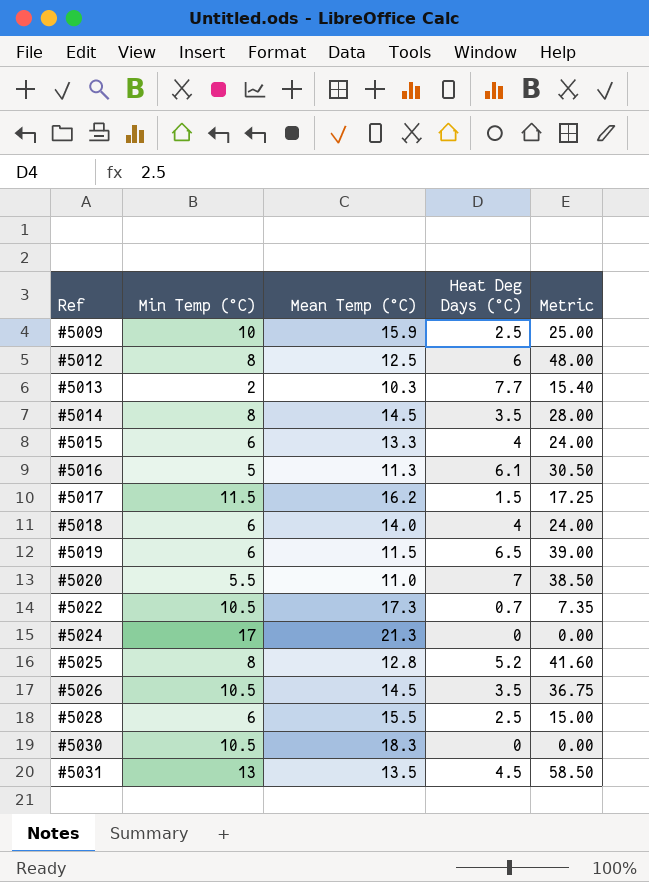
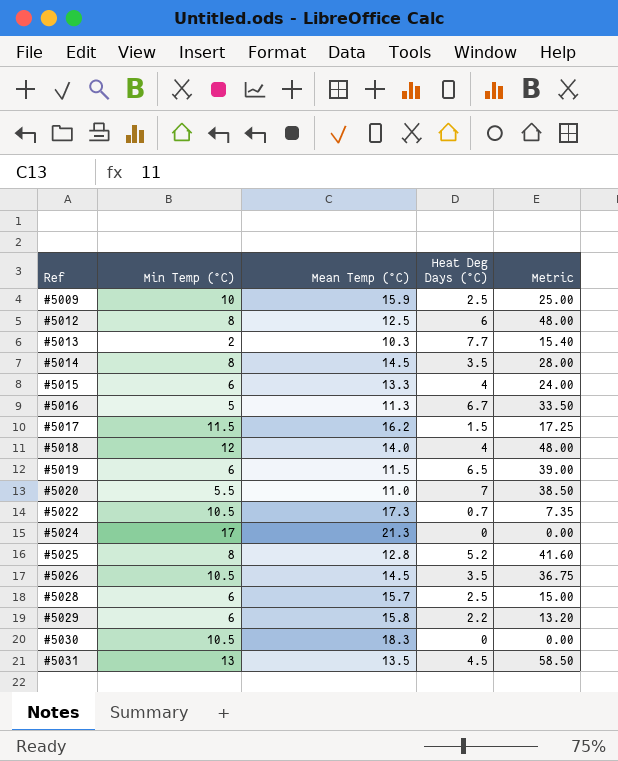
#5016 | Heat Deg Days (°C): 6.1 -> 6.7
#5016 | Metric: 30.50 -> 33.50
#5018 | Min Temp (°C): 6 -> 12
#5018 | Metric: 24.00 -> 48.00
#5028 | Mean Temp (°C): 15.5 -> 15.7
row #5029: none -> 6 | 15.8 | 2.2 | 13.20

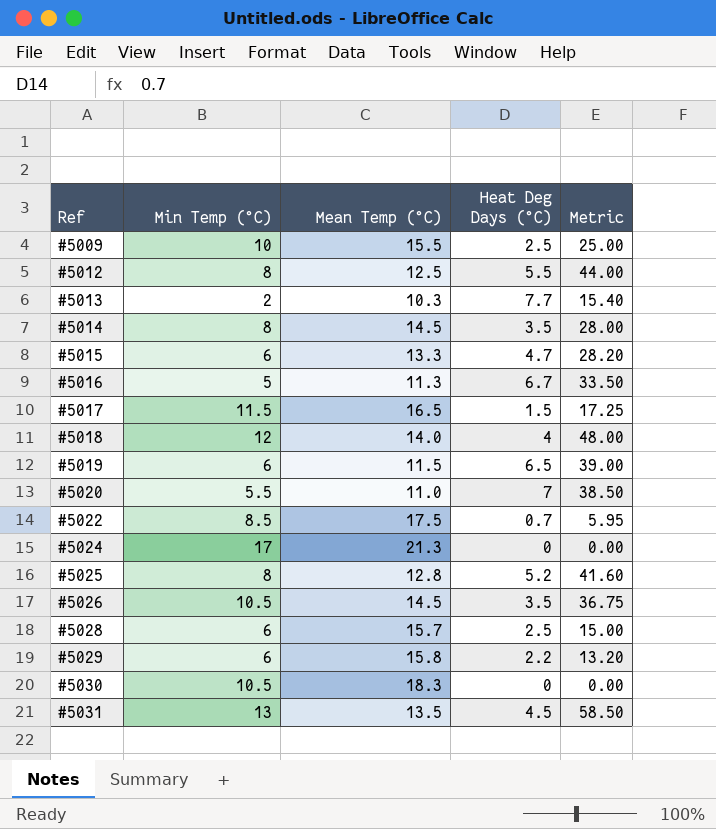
#5009 | Mean Temp (°C): 15.9 -> 15.5
#5012 | Heat Deg Days (°C): 6 -> 5.5
#5012 | Metric: 48.00 -> 44.00
#5015 | Heat Deg Days (°C): 4 -> 4.7
#5015 | Metric: 24.00 -> 28.20
#5017 | Mean Temp (°C): 16.2 -> 16.5
#5022 | Min Temp (°C): 10.5 -> 8.5
#5022 | Mean Temp (°C): 17.3 -> 17.5
#5022 | Metric: 7.35 -> 5.95

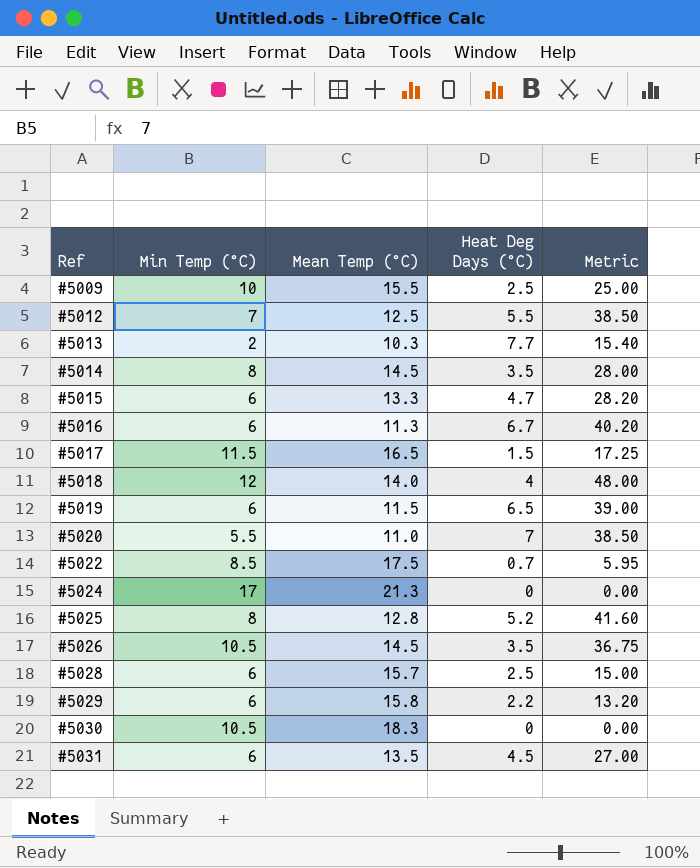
#5012 | Min Temp (°C): 8 -> 7
#5012 | Metric: 44.00 -> 38.50
#5016 | Min Temp (°C): 5 -> 6
#5016 | Metric: 33.50 -> 40.20
#5031 | Min Temp (°C): 13 -> 6
#5031 | Metric: 58.50 -> 27.00

